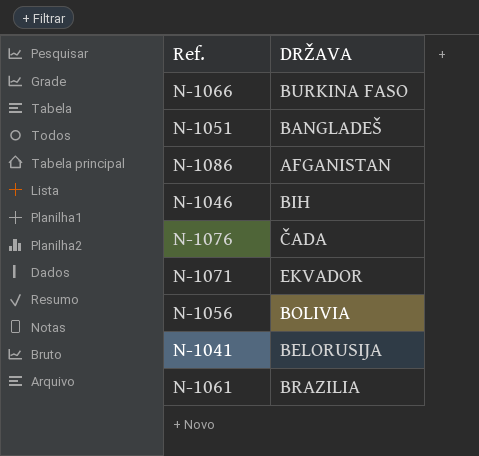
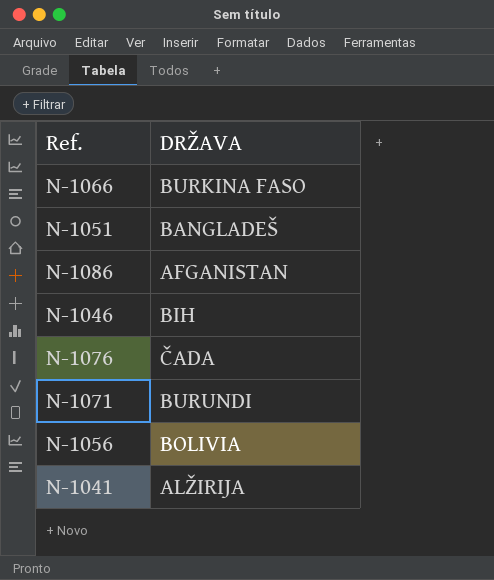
row N-1061: BRAZILIA -> none
N-1071 | DRŽAVA: EKVADOR -> BURUNDI
N-1041 | DRŽAVA: BELORUSIJA -> ALŽIRIJA

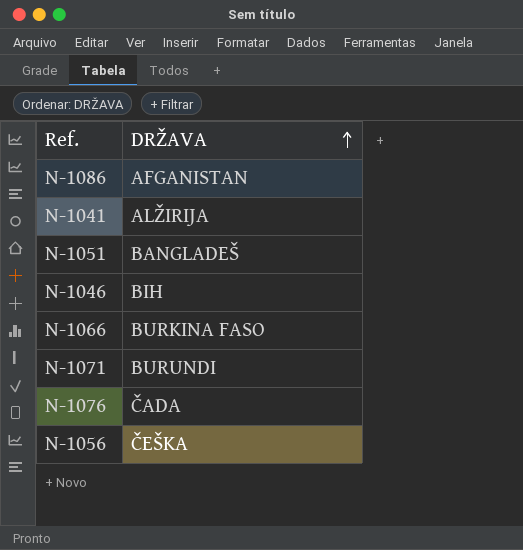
row order: none -> DRŽAVA ascending
N-1056 | DRŽAVA: BOLIVIA -> ČEŠKA

